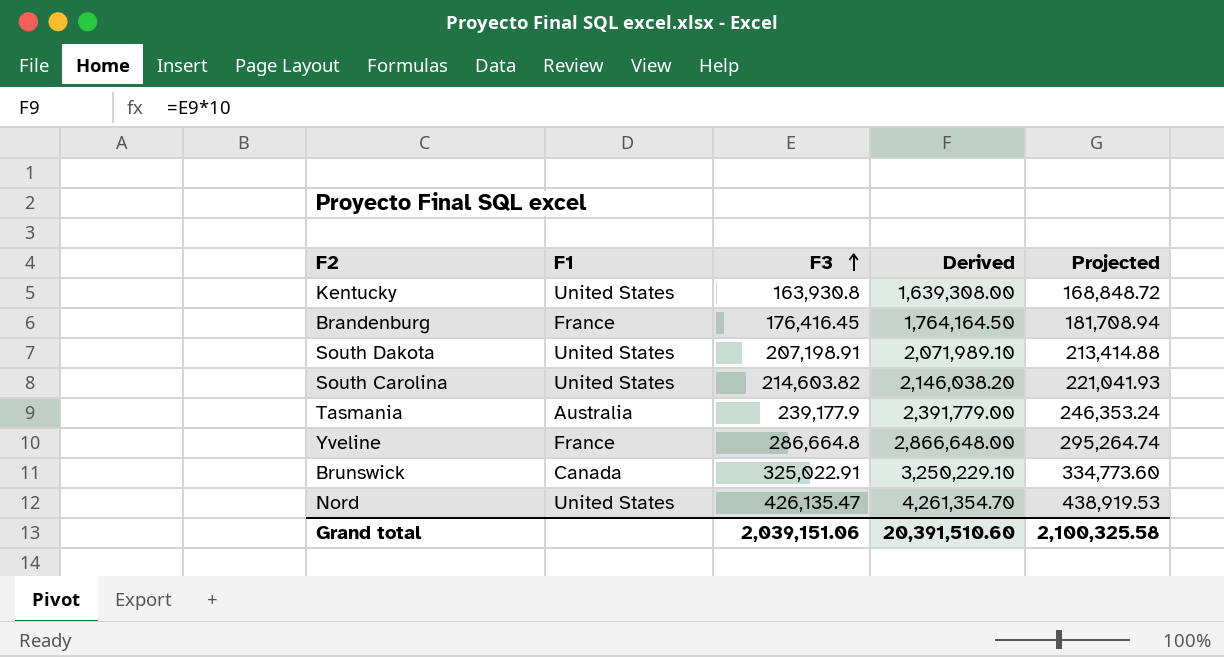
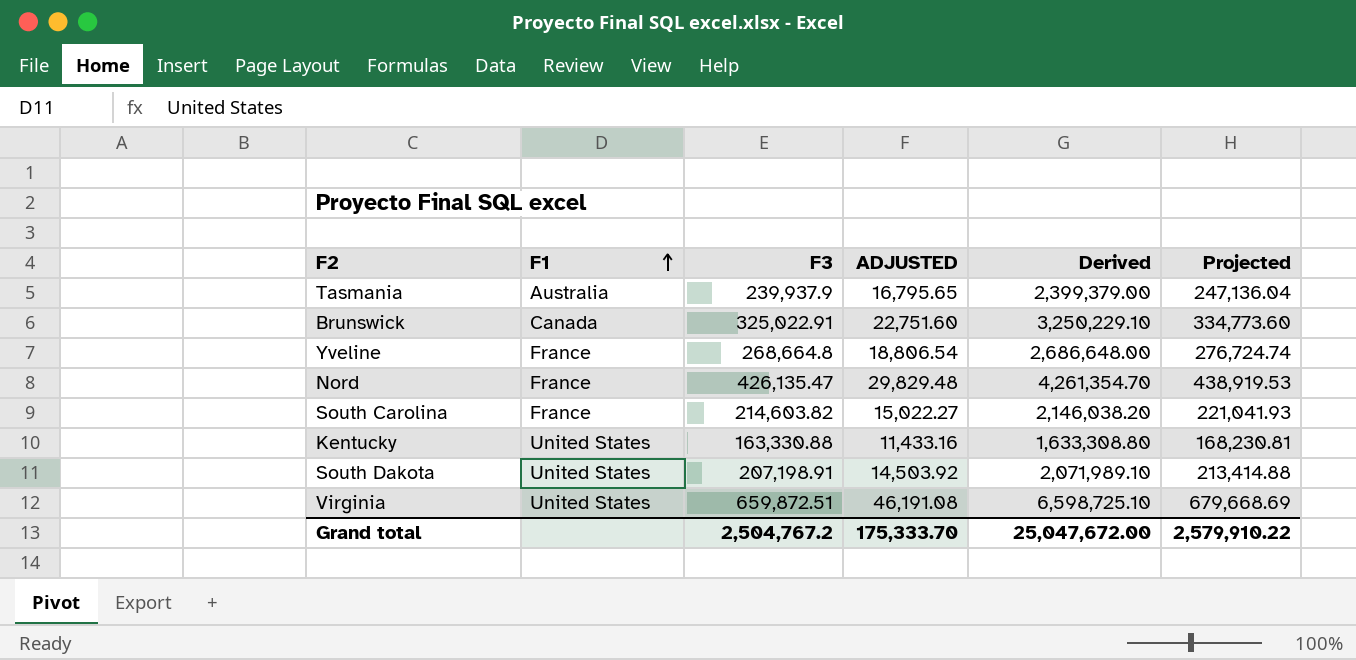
row order: F3 ascending -> F1 ascending
column ADJUSTED | formula: none -> [F3] * 0.07
row Brandenburg: France | 176,416.45 | 1,764,164.50 | 181,708.94 -> none
Tasmania | F3: 239,177.9 -> 239,937.9
Tasmania | Derived: 2,391,779.00 -> 2,399,379.00
Tasmania | Projected: 246,353.24 -> 247,136.04
Yveline | F3: 286,664.8 -> 268,664.8
Yveline | Derived: 2,866,648.00 -> 2,686,648.00
Yveline | Projected: 295,264.74 -> 276,724.74
Nord | F1: United States -> France
South Carolina | F1: United States -> France
Kentucky | F3: 163,930.8 -> 163,330.88
Kentucky | Derived: 1,639,308.00 -> 1,633,308.80
Kentucky | Projected: 168,848.72 -> 168,230.81
row Virginia: none -> United States | 659,872.51 | 46,191.08 | 6,598,725.10 | 679,668.69
Grand total | F3: 2,039,151.06 -> 2,504,767.2
Grand total | Derived: 20,391,510.60 -> 25,047,672.00
Grand total | Projected: 2,100,325.58 -> 2,579,910.22

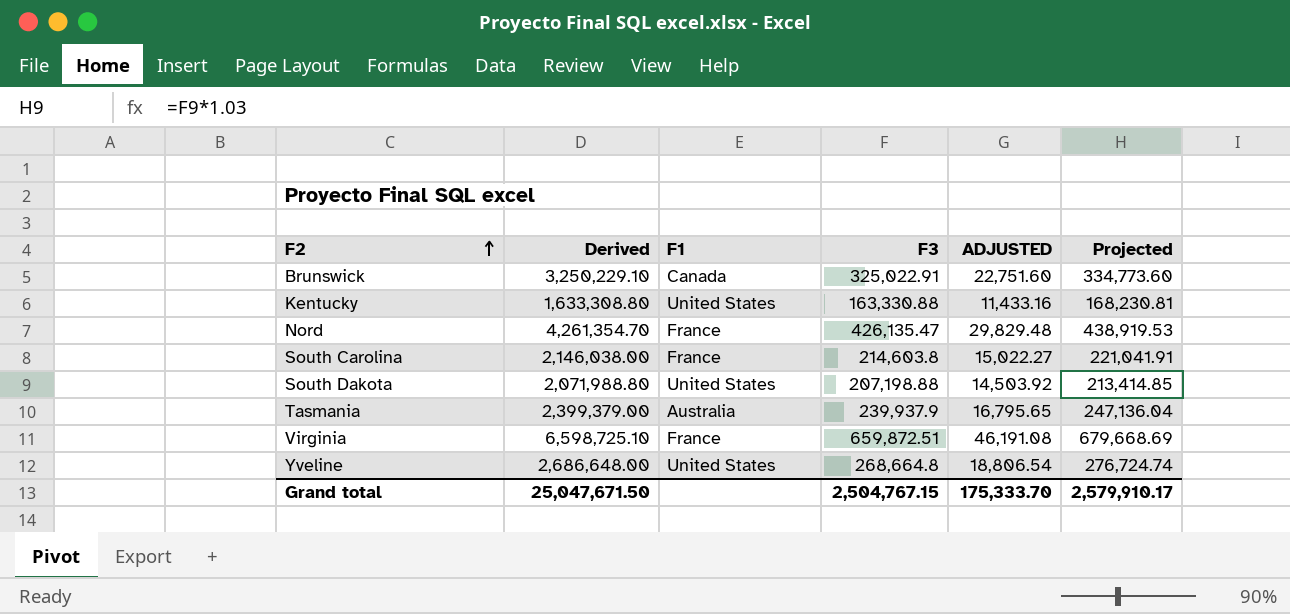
row order: F1 ascending -> F2 ascending
column Derived | position: 5 -> 2
South Carolina | Derived: 2,146,038.20 -> 2,146,038.00
South Carolina | F3: 214,603.82 -> 214,603.8
South Carolina | Projected: 221,041.93 -> 221,041.91
South Dakota | Derived: 2,071,989.10 -> 2,071,988.80
South Dakota | F3: 207,198.91 -> 207,198.88
South Dakota | Projected: 213,414.88 -> 213,414.85
Virginia | F1: United States -> France
Yveline | F1: France -> United States
Grand total | Derived: 25,047,672.00 -> 25,047,671.50
Grand total | F3: 2,504,767.2 -> 2,504,767.15
Grand total | Projected: 2,579,910.22 -> 2,579,910.17

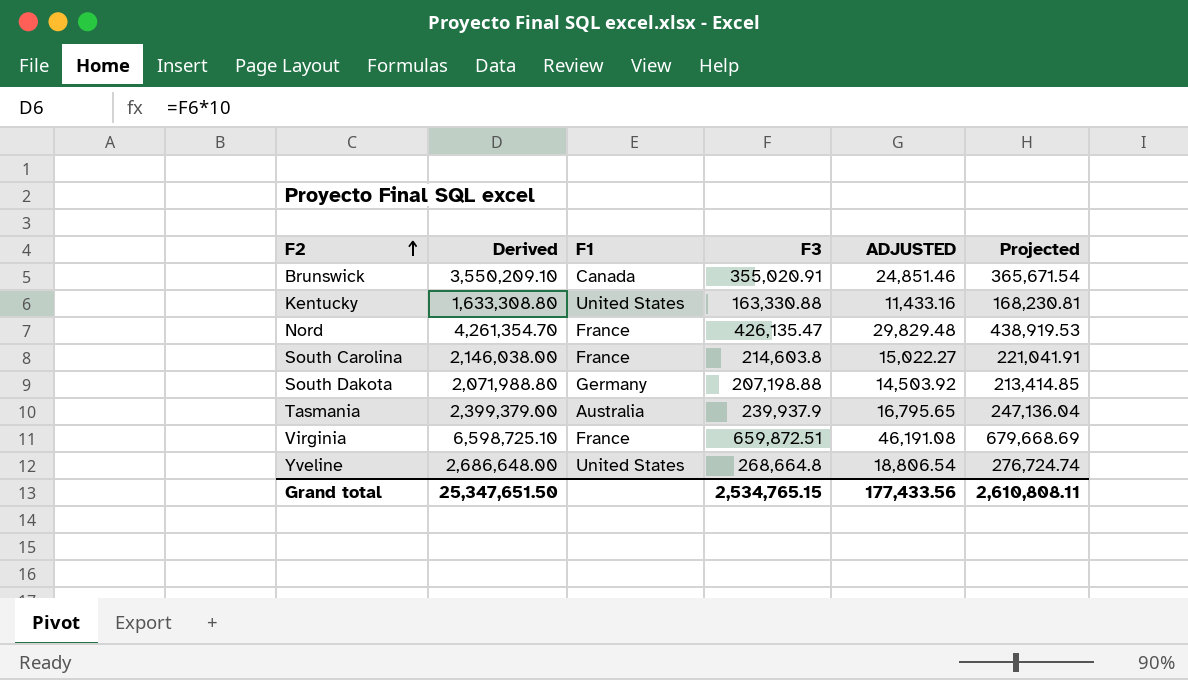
Brunswick | Derived: 3,250,229.10 -> 3,550,209.10
Brunswick | F3: 325,022.91 -> 355,020.91
Brunswick | ADJUSTED: 22,751.60 -> 24,851.46
Brunswick | Projected: 334,773.60 -> 365,671.54
South Dakota | F1: United States -> Germany
Grand total | Derived: 25,047,671.50 -> 25,347,651.50
Grand total | F3: 2,504,767.15 -> 2,534,765.15
Grand total | ADJUSTED: 175,333.70 -> 177,433.56
Grand total | Projected: 2,579,910.17 -> 2,610,808.11

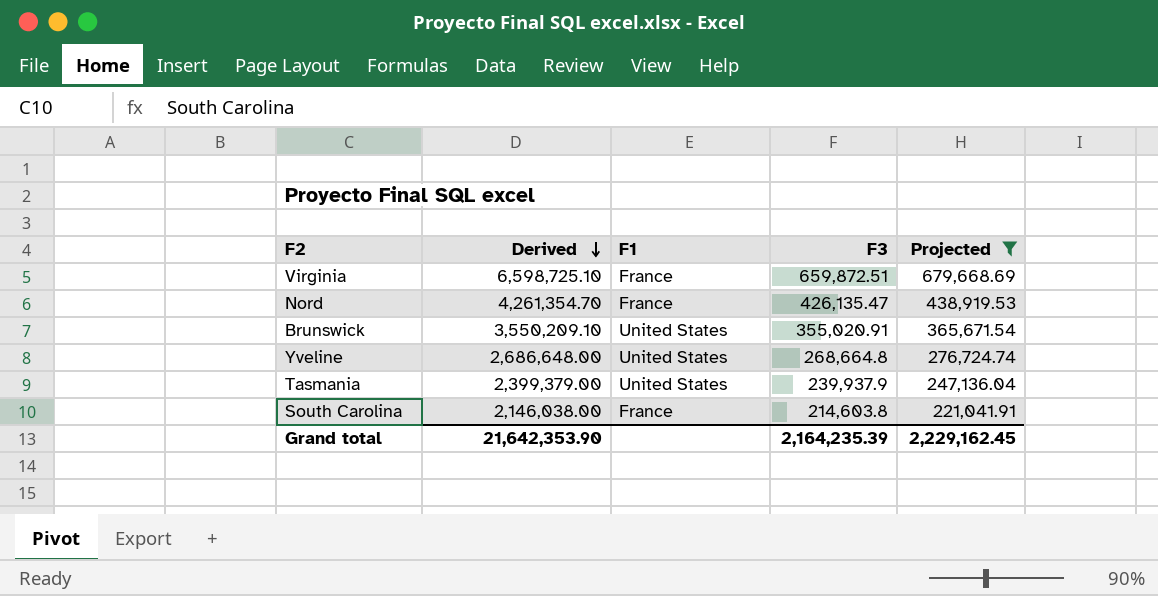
filter: none -> Projected >= 221,041.91
row order: F2 ascending -> Derived descending
column ADJUSTED | formula: [F3] * 0.07 -> none
Brunswick | F1: Canada -> United States
Tasmania | F1: Australia -> United States
Grand total | Derived: 25,347,651.50 -> 21,642,353.90
Grand total | F3: 2,534,765.15 -> 2,164,235.39
Grand total | Projected: 2,610,808.11 -> 2,229,162.45

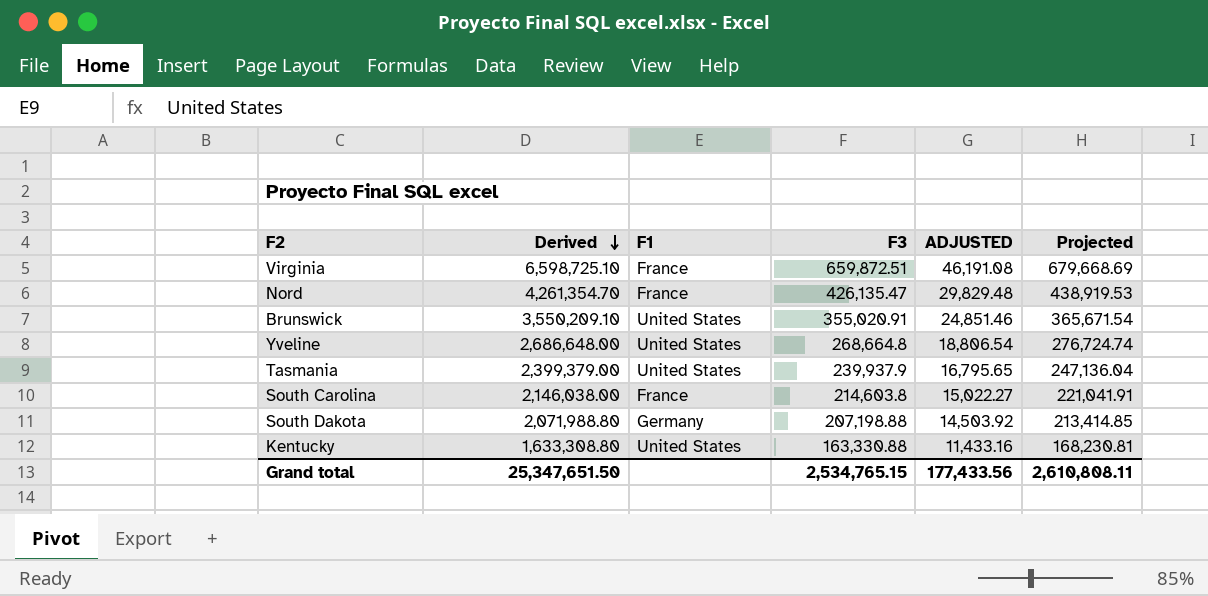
filter: Projected >= 221,041.91 -> none
column ADJUSTED | formula: none -> [F3] * 0.07
Grand total | Derived: 21,642,353.90 -> 25,347,651.50
Grand total | F3: 2,164,235.39 -> 2,534,765.15
Grand total | Projected: 2,229,162.45 -> 2,610,808.11

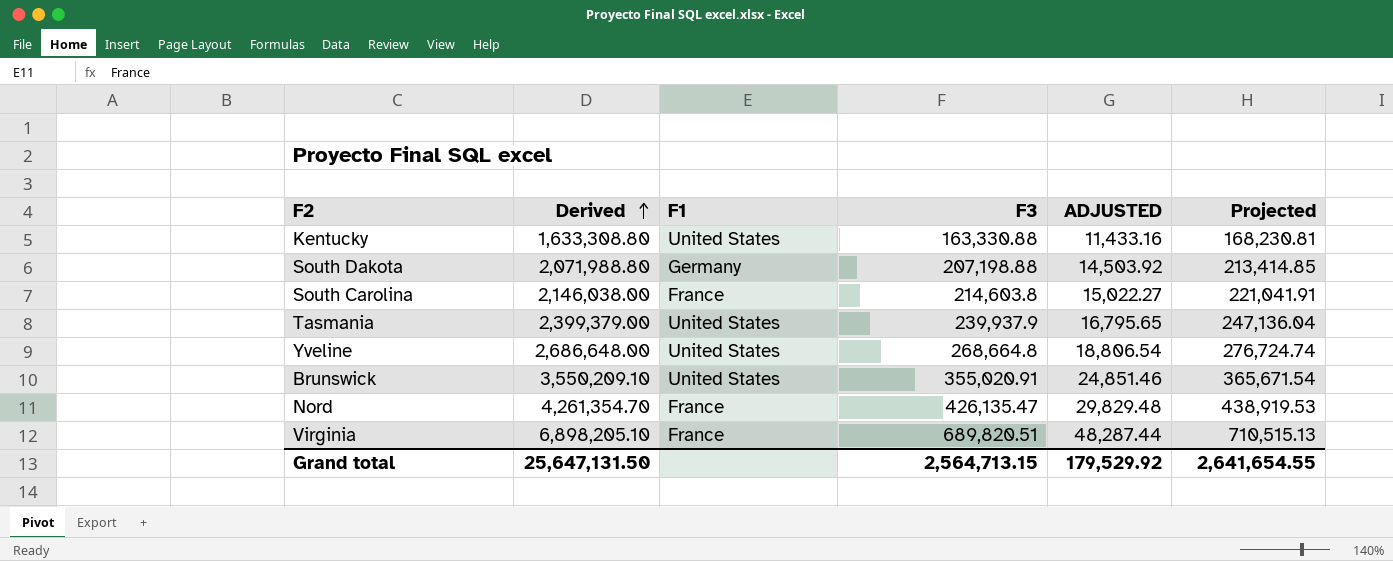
row order: Derived descending -> Derived ascending
Virginia | Derived: 6,598,725.10 -> 6,898,205.10
Virginia | F3: 659,872.51 -> 689,820.51
Virginia | ADJUSTED: 46,191.08 -> 48,287.44
Virginia | Projected: 679,668.69 -> 710,515.13
Grand total | Derived: 25,347,651.50 -> 25,647,131.50
Grand total | F3: 2,534,765.15 -> 2,564,713.15
Grand total | ADJUSTED: 177,433.56 -> 179,529.92
Grand total | Projected: 2,610,808.11 -> 2,641,654.55

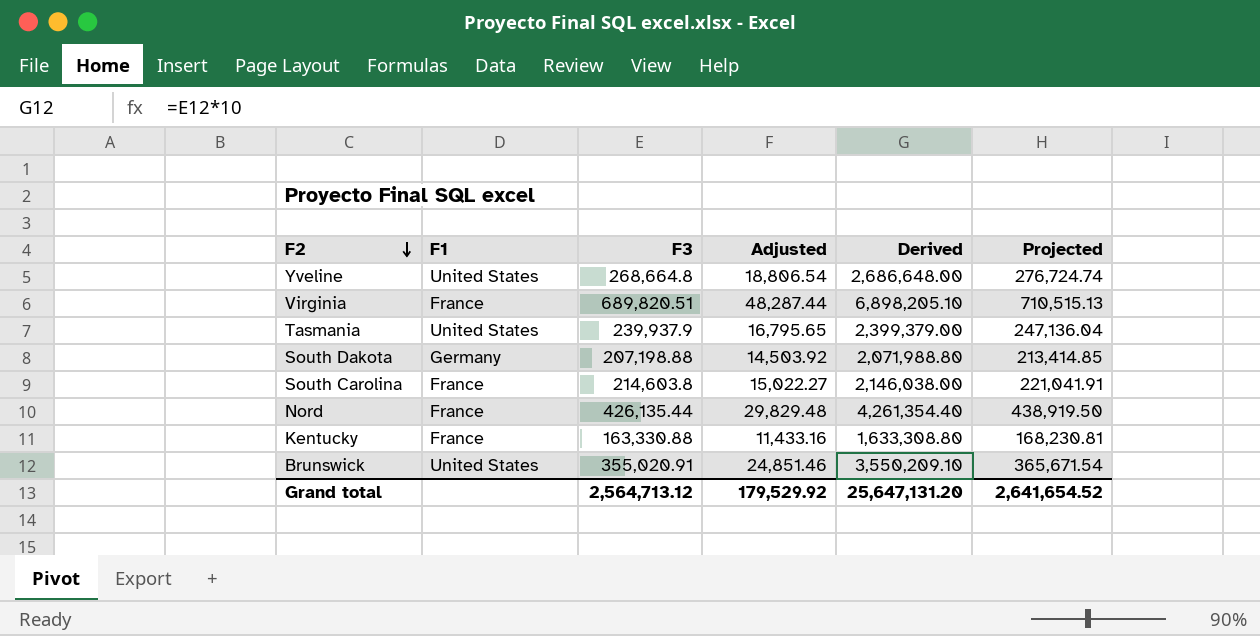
row order: Derived ascending -> F2 descending
column name: ADJUSTED -> Adjusted
column Derived | position: 2 -> 5
Nord | F3: 426,135.47 -> 426,135.44
Nord | Derived: 4,261,354.70 -> 4,261,354.40
Nord | Projected: 438,919.53 -> 438,919.50
Kentucky | F1: United States -> France
Grand total | F3: 2,564,713.15 -> 2,564,713.12
Grand total | Derived: 25,647,131.50 -> 25,647,131.20
Grand total | Projected: 2,641,654.55 -> 2,641,654.52

